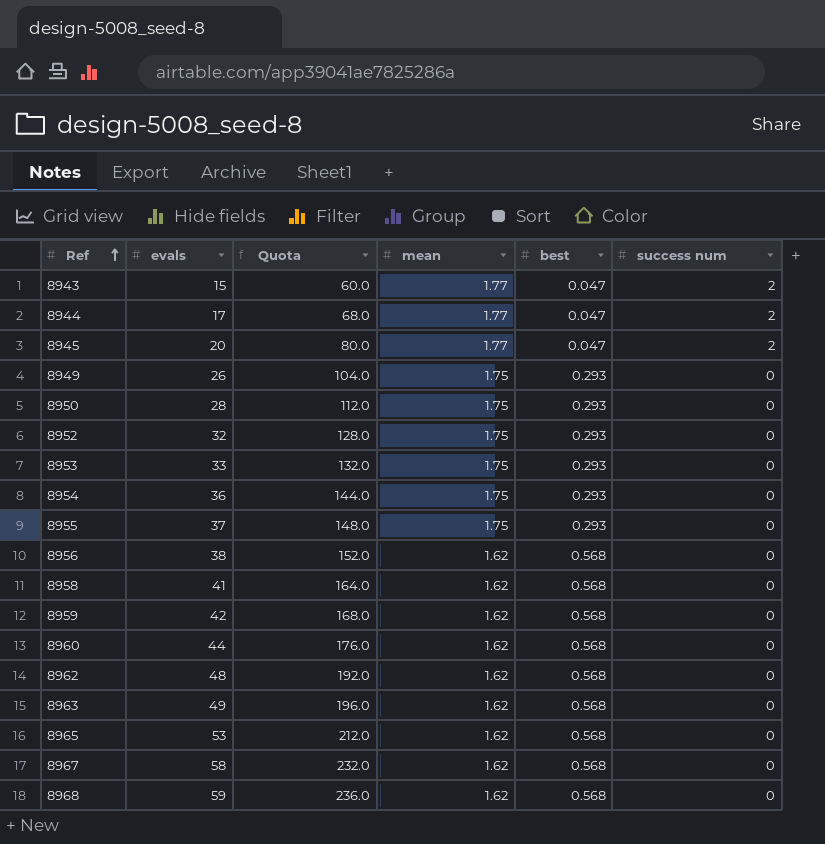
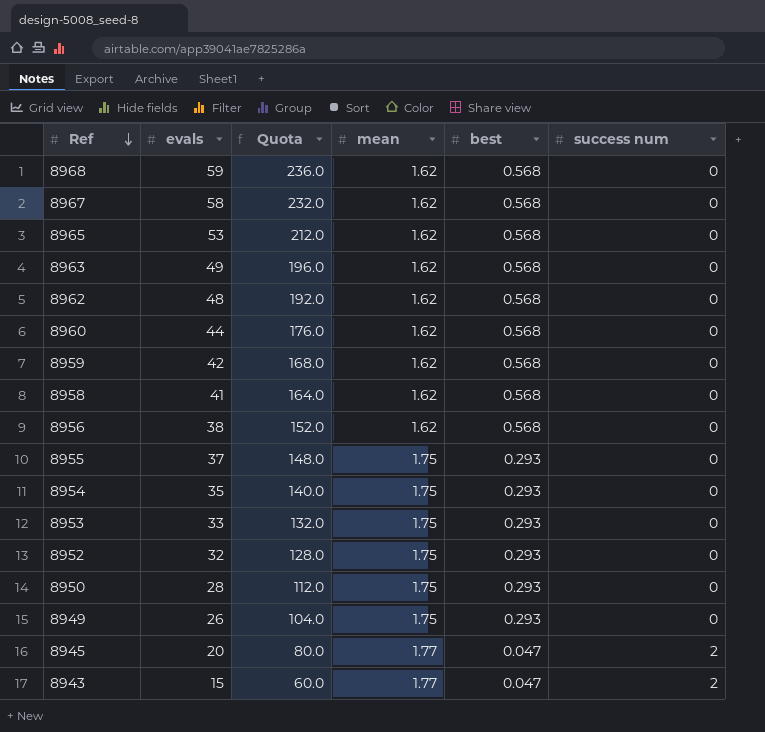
row order: Ref ascending -> Ref descending
row 8944: 17 | 68.0 | 1.77 | 0.047 | 2 -> none
8954 | evals: 36 -> 35
8954 | Quota: 144.0 -> 140.0

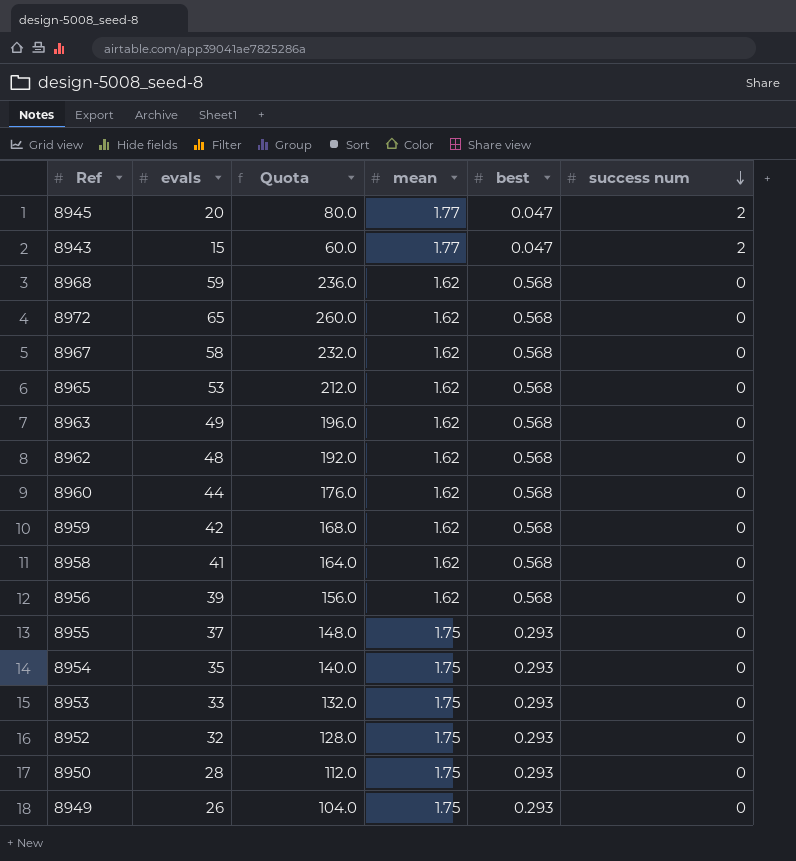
row order: Ref descending -> success num descending
row 8972: none -> 65 | 260.0 | 1.62 | 0.568 | 0
8956 | evals: 38 -> 39
8956 | Quota: 152.0 -> 156.0

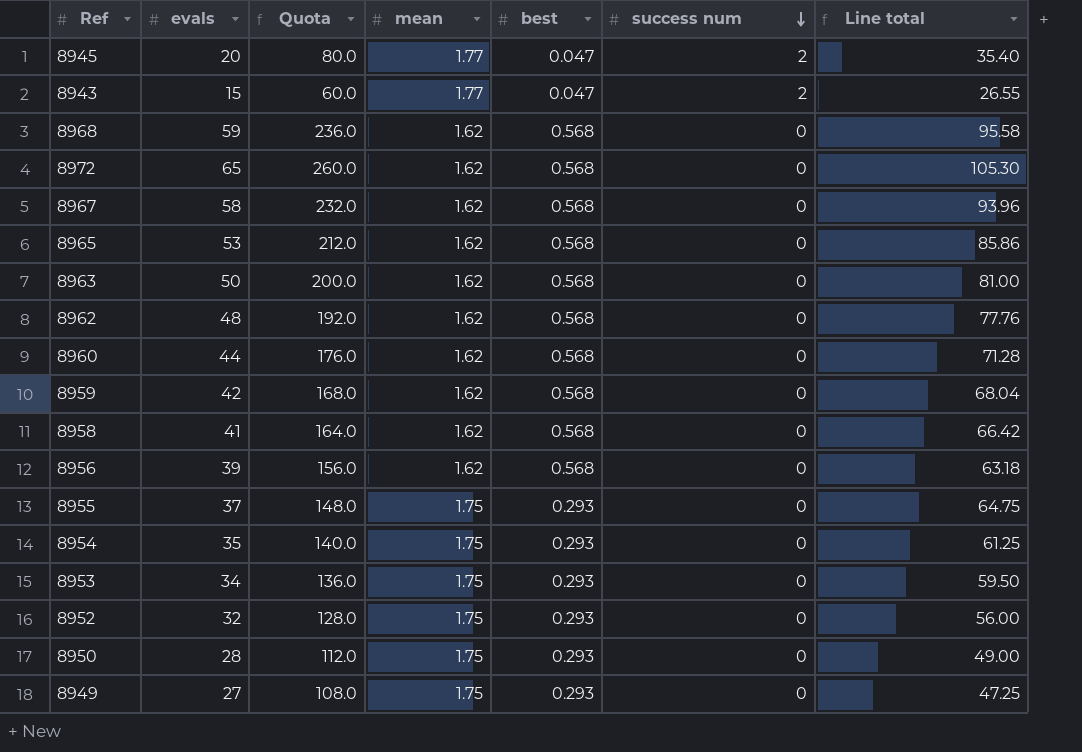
column Line total | formula: none -> [evals] * [mean]
8963 | evals: 49 -> 50
8963 | Quota: 196.0 -> 200.0
8953 | evals: 33 -> 34
8953 | Quota: 132.0 -> 136.0
8949 | evals: 26 -> 27
8949 | Quota: 104.0 -> 108.0

